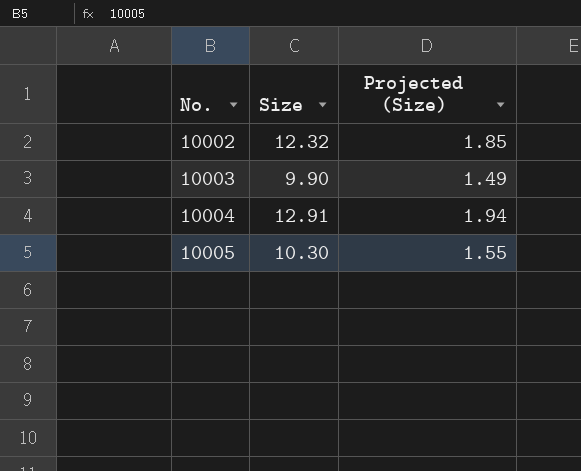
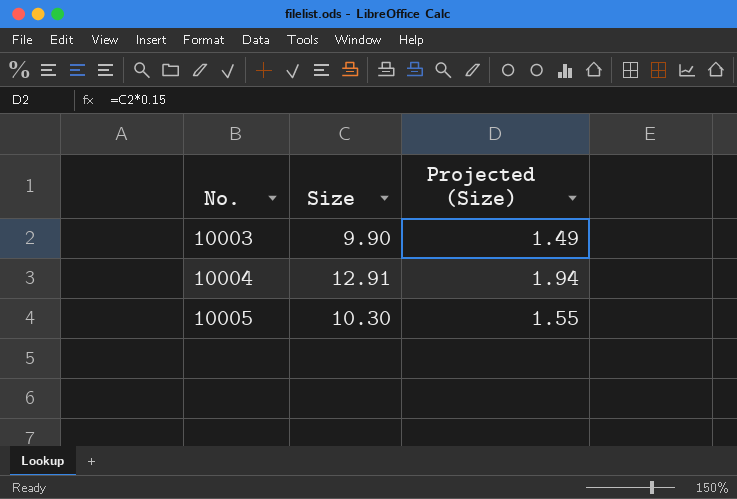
row 10002: 12.32 | 1.85 -> none

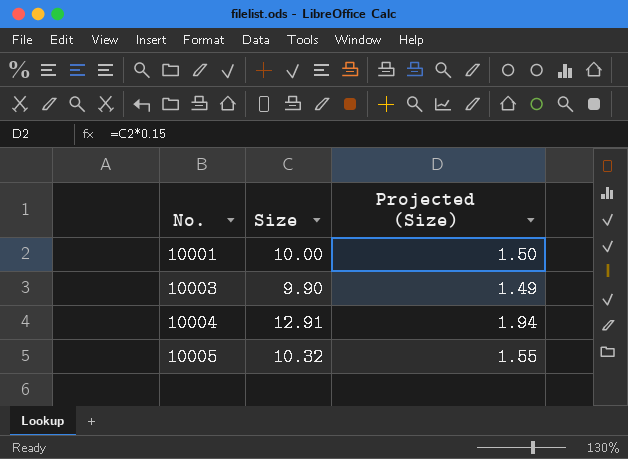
row 10001: none -> 10.00 | 1.50
10005 | Size: 10.30 -> 10.32

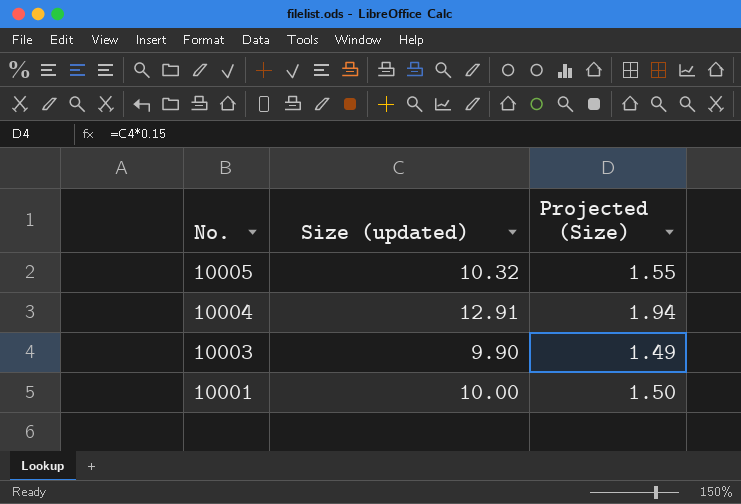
row order: No. ascending -> No. descending
column name: Size -> Size (updated)

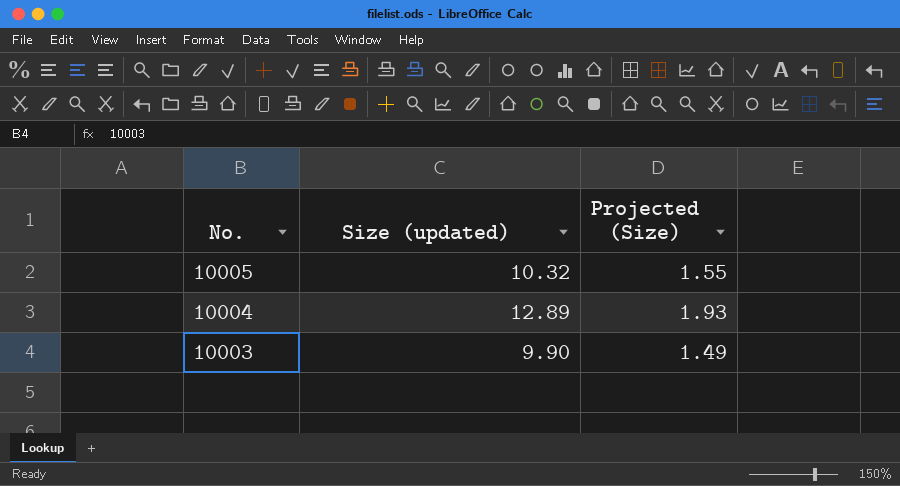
row 10001: 10.00 | 1.50 -> none
10004 | Size (updated): 12.91 -> 12.89
10004 | Projected (Size): 1.94 -> 1.93

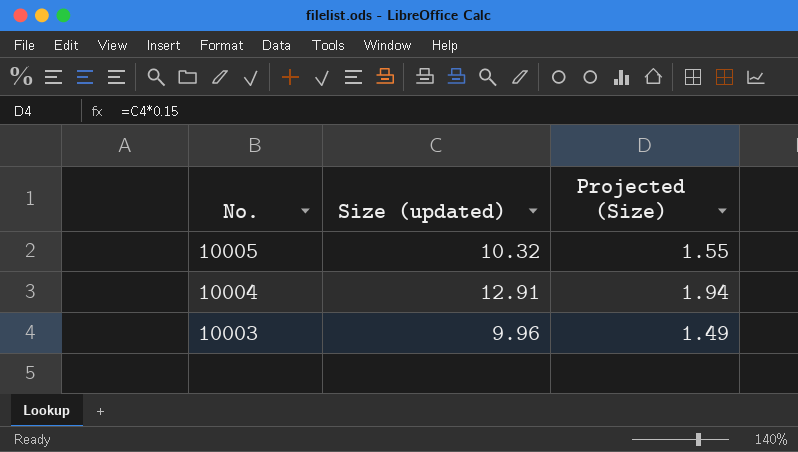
10004 | Size (updated): 12.89 -> 12.91
10004 | Projected (Size): 1.93 -> 1.94
10003 | Size (updated): 9.90 -> 9.96

